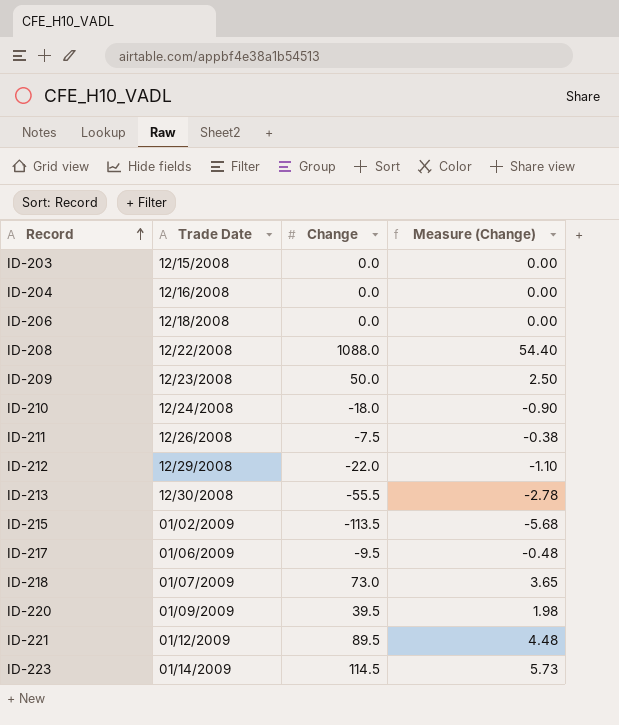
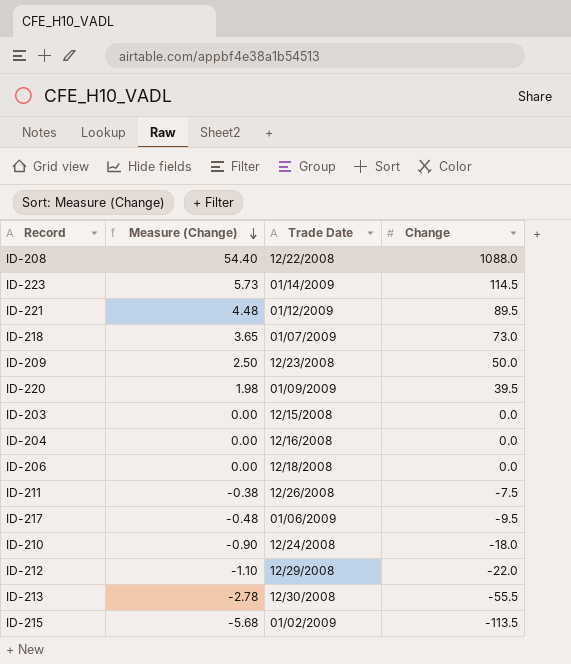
row order: Record ascending -> Measure (Change) descending
column Measure (Change) | position: 4 -> 2

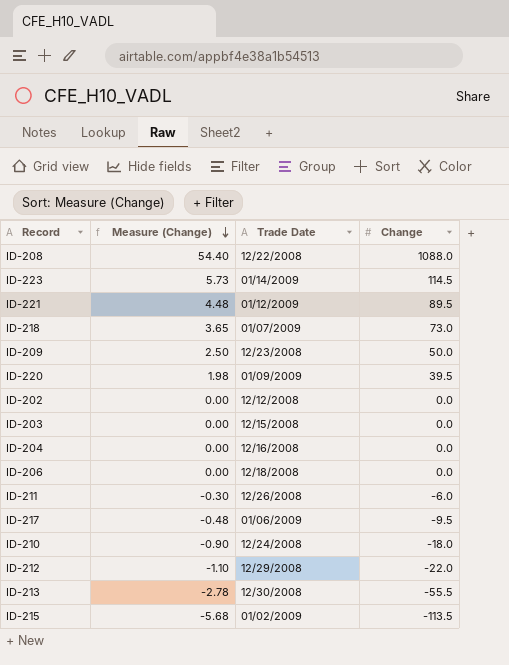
row ID-202: none -> 0.00 | 12/12/2008 | 0.0
ID-211 | Measure (Change): -0.38 -> -0.30
ID-211 | Change: -7.5 -> -6.0

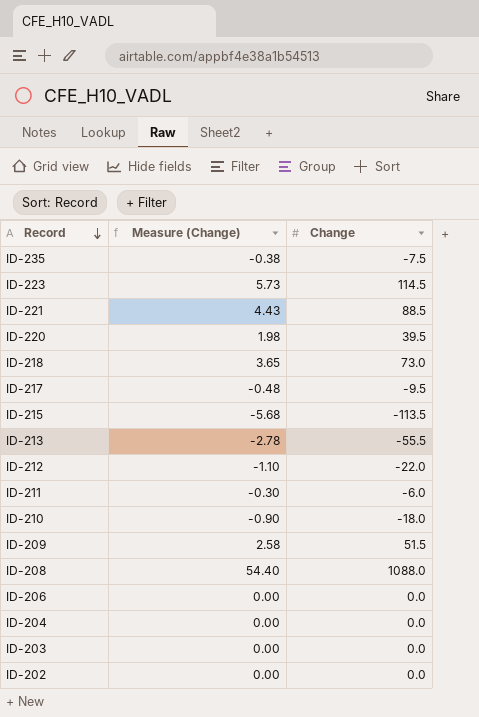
row order: Measure (Change) descending -> Record descending
column Trade Date | position: 3 -> none
row ID-235: none -> -0.38 | -7.5
ID-221 | Measure (Change): 4.48 -> 4.43
ID-221 | Change: 89.5 -> 88.5
ID-209 | Measure (Change): 2.50 -> 2.58
ID-209 | Change: 50.0 -> 51.5

